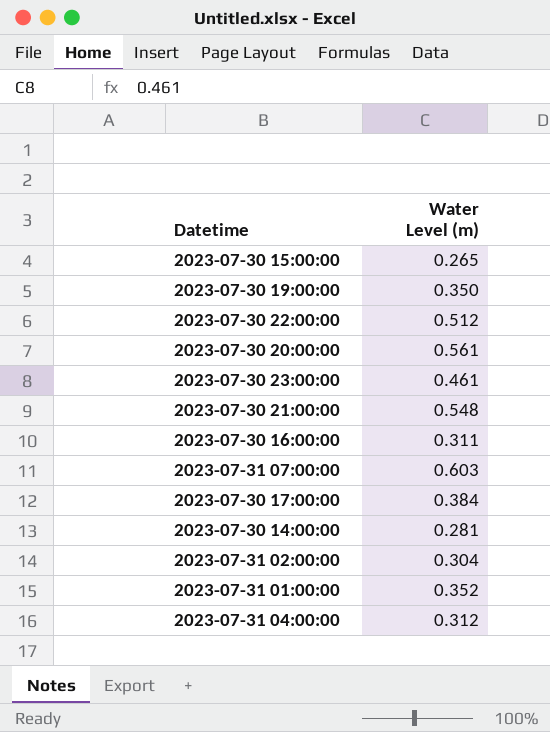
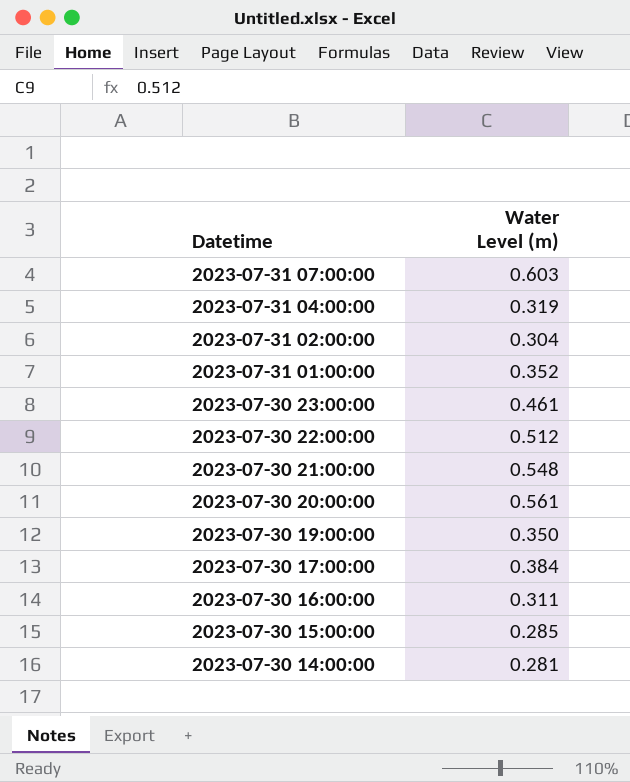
row order: none -> Datetime descending
2023-07-31 04:00:00 | Water Level (m): 0.312 -> 0.319
2023-07-30 15:00:00 | Water Level (m): 0.265 -> 0.285

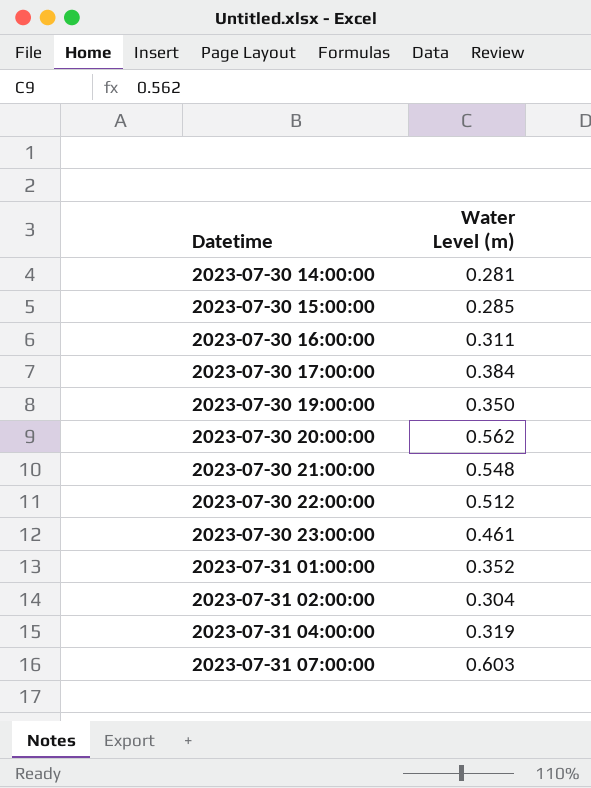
row order: Datetime descending -> Datetime ascending
2023-07-30 20:00:00 | Water Level (m): 0.561 -> 0.562

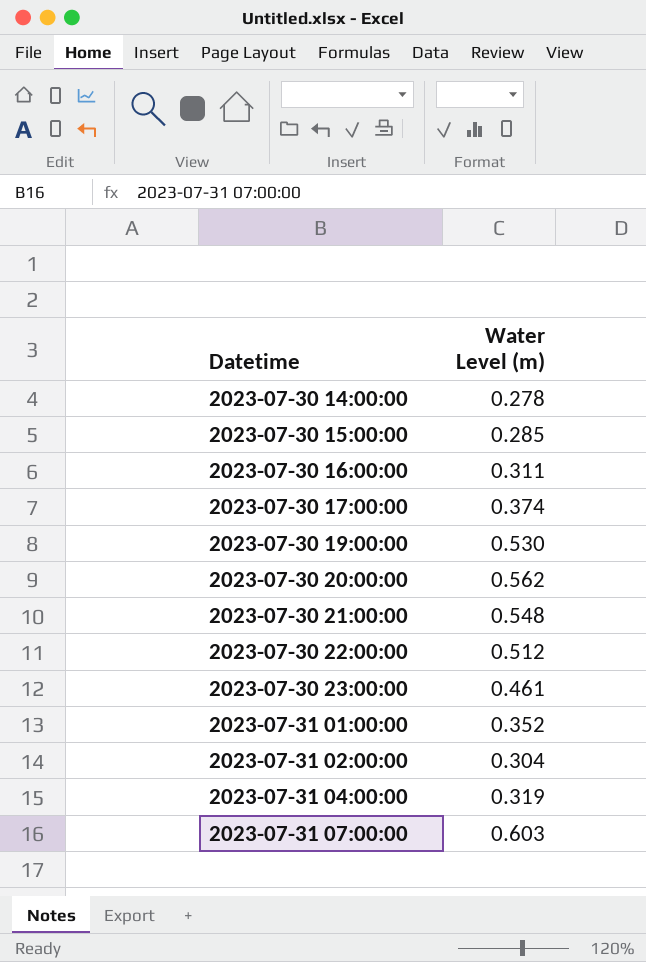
2023-07-30 14:00:00 | Water Level (m): 0.281 -> 0.278
2023-07-30 17:00:00 | Water Level (m): 0.384 -> 0.374
2023-07-30 19:00:00 | Water Level (m): 0.350 -> 0.530

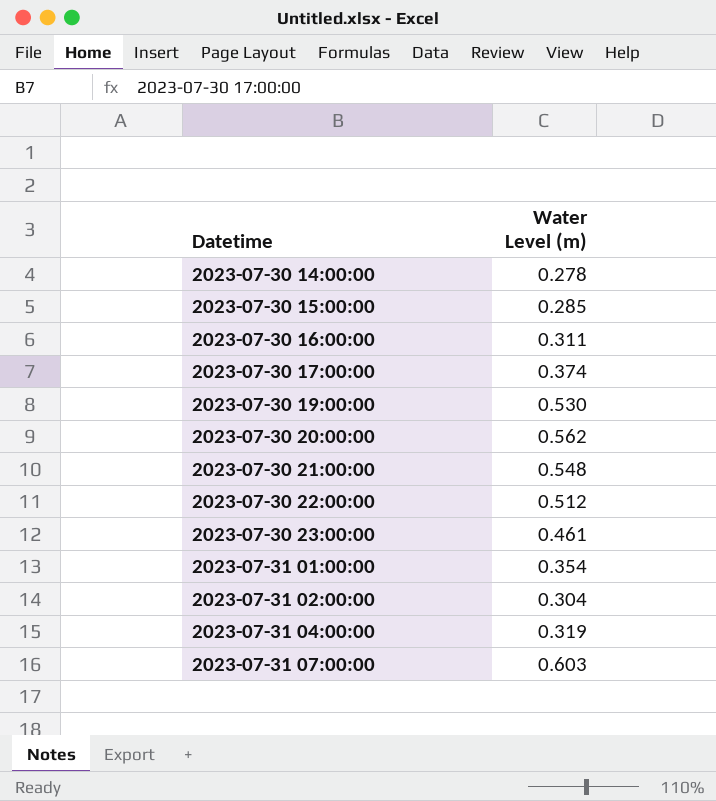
2023-07-31 01:00:00 | Water Level (m): 0.352 -> 0.354

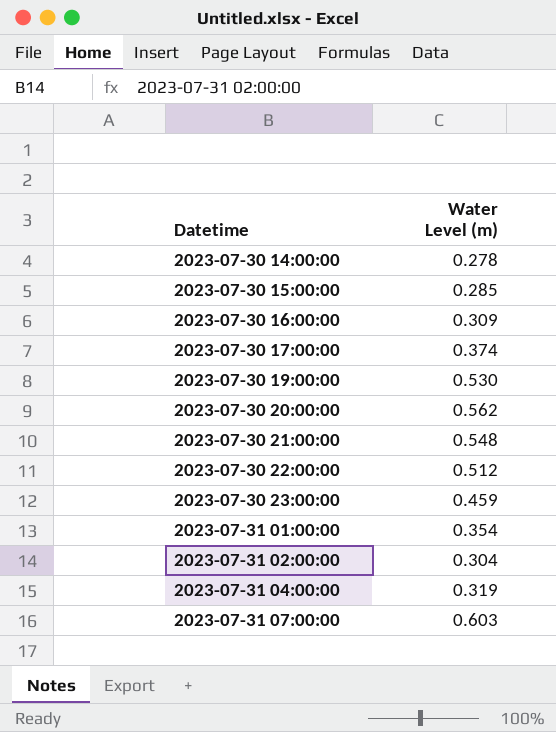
2023-07-30 16:00:00 | Water Level (m): 0.311 -> 0.309
2023-07-30 23:00:00 | Water Level (m): 0.461 -> 0.459

